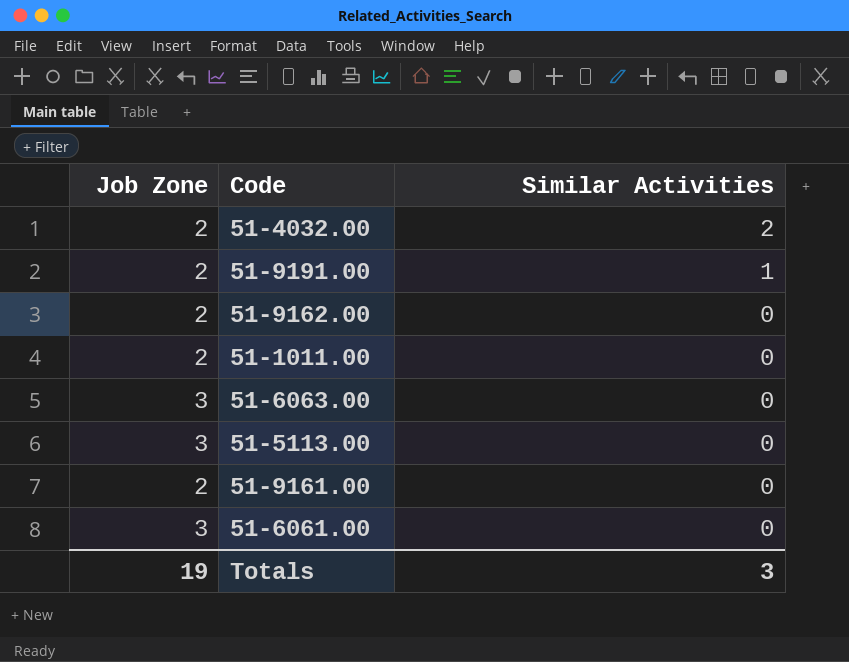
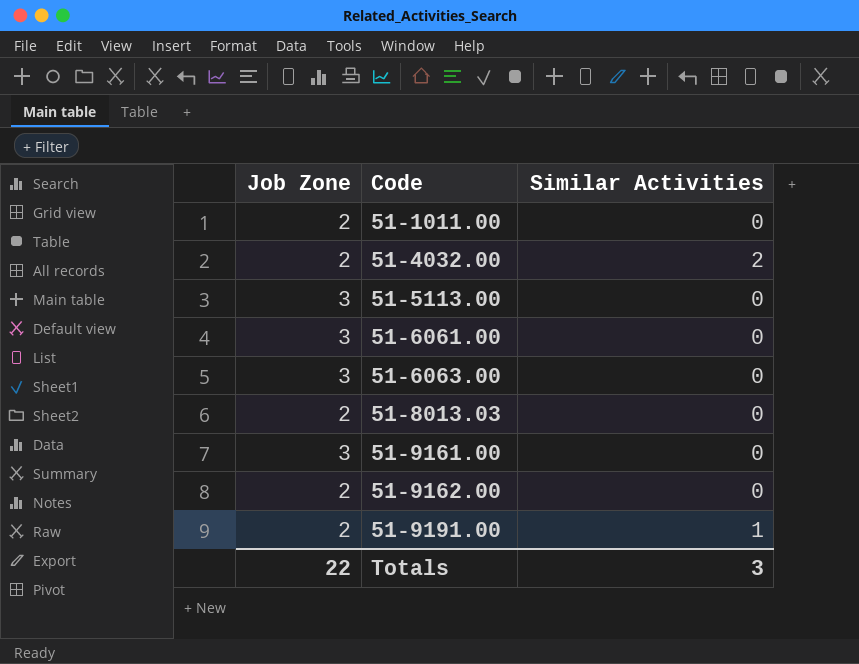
row order: Similar Activities descending -> Code ascending
row 51-8013.03: none -> 2 | 0
51-9161.00 | Job Zone: 2 -> 3
Totals | Job Zone: 19 -> 22

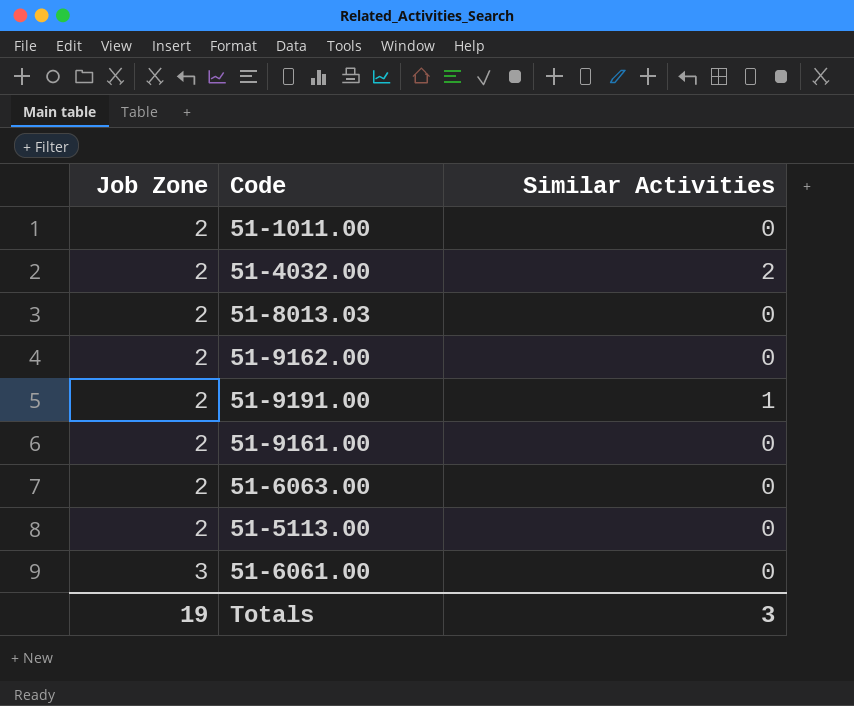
row order: Code ascending -> Job Zone ascending
51-9161.00 | Job Zone: 3 -> 2
51-6063.00 | Job Zone: 3 -> 2
51-5113.00 | Job Zone: 3 -> 2
Totals | Job Zone: 22 -> 19

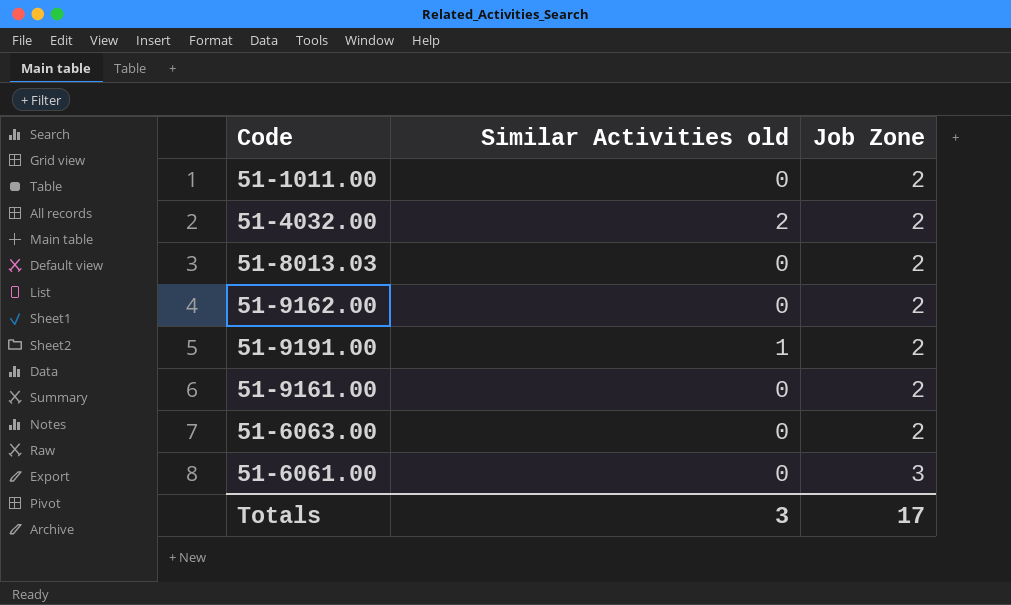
column name: Similar Activities -> Similar Activities old
column Job Zone | position: 1 -> 3
row 51-5113.00: 2 | 0 -> none
Totals | Job Zone: 19 -> 17

